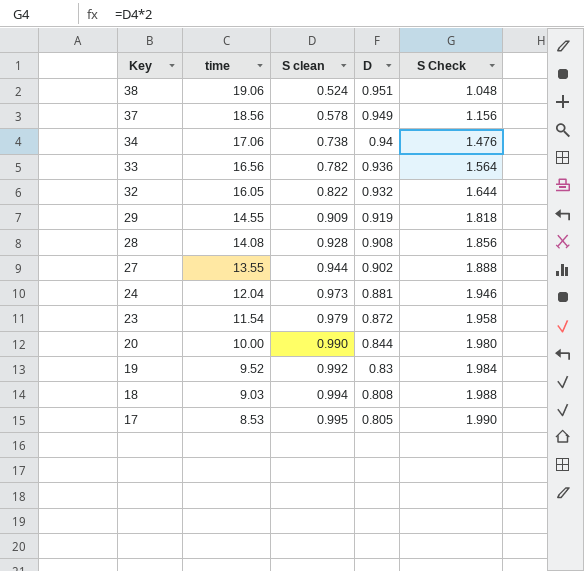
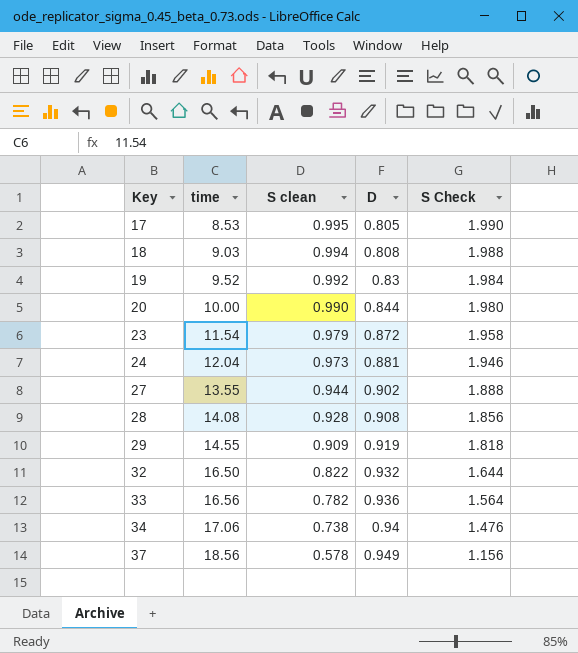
row order: Key descending -> Key ascending
row 38: 19.06 | 0.524 | 0.951 | 1.048 -> none
32 | time: 16.05 -> 16.50

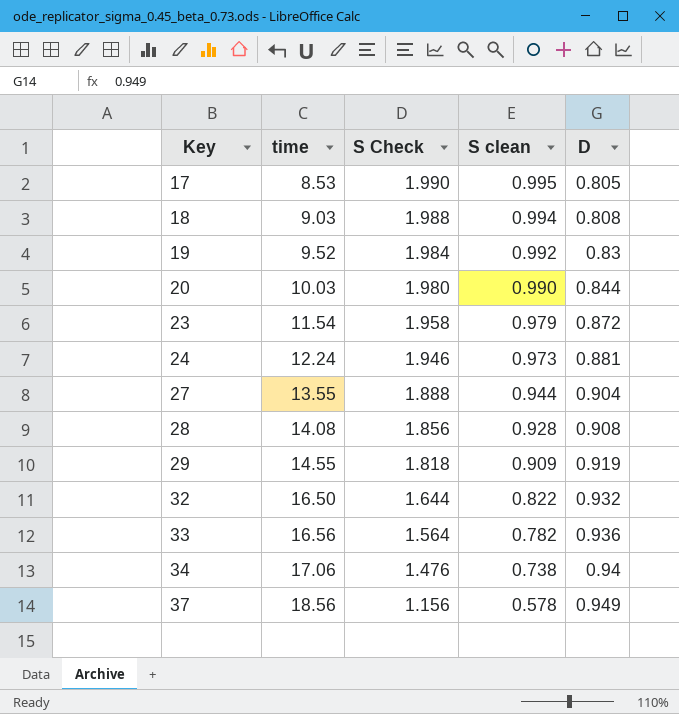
column S Check | position: 5 -> 3
20 | time: 10.00 -> 10.03
24 | time: 12.04 -> 12.24
27 | D: 0.902 -> 0.904

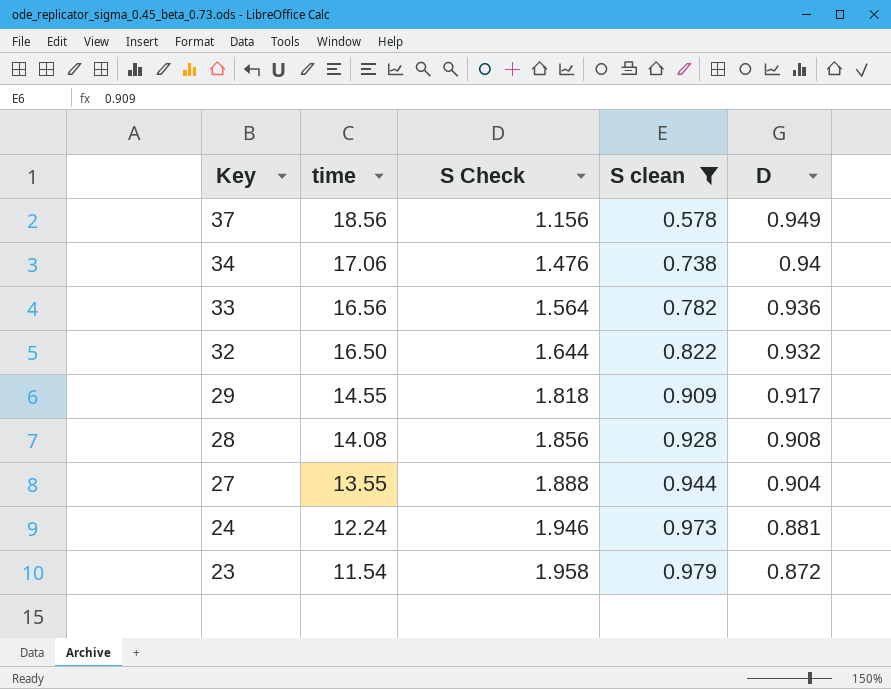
filter: none -> S clean <= 0.979
row order: Key ascending -> Key descending
29 | D: 0.919 -> 0.917

